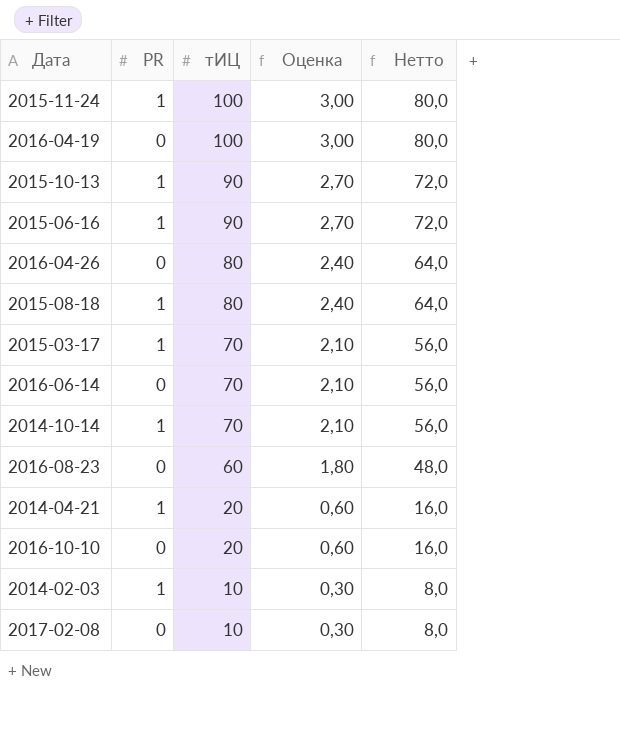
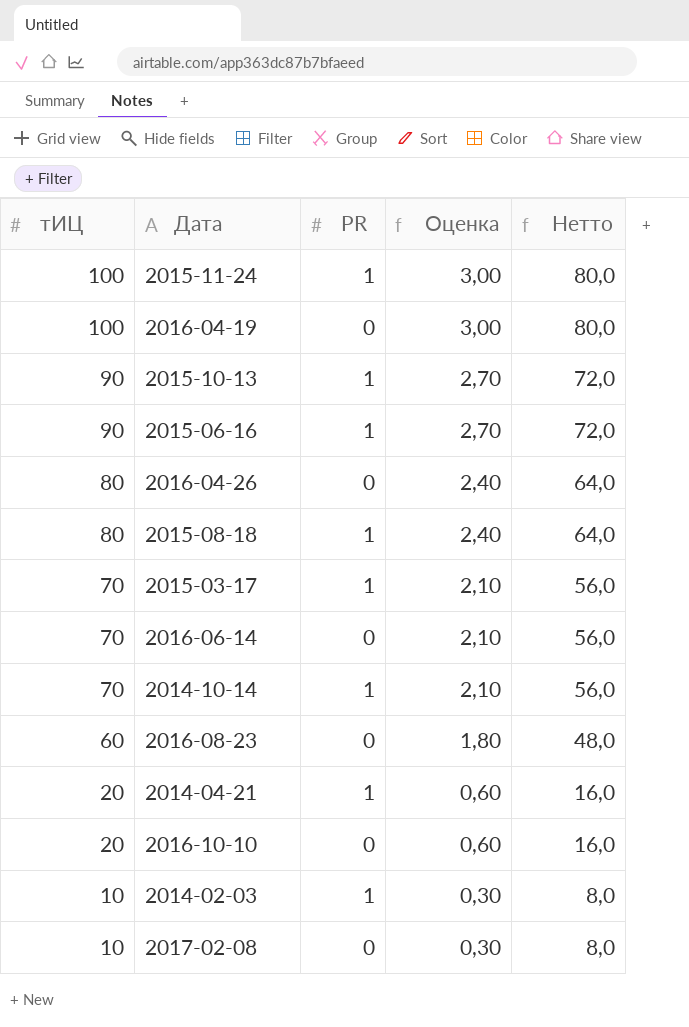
column тИЦ | position: 3 -> 1

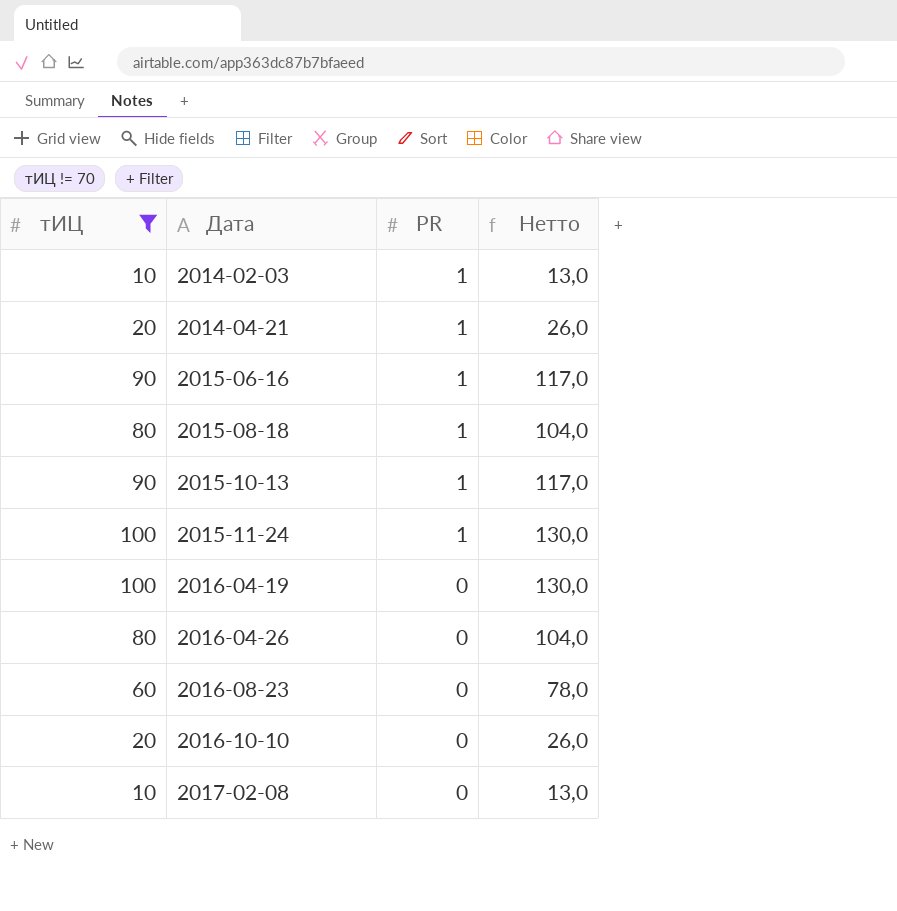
filter: none -> тИЦ != 70
row order: тИЦ descending -> Дата ascending
column Оценка | formula: [тИЦ] * 0,03 -> none
column Нетто | formula: [тИЦ] * 0,8 -> [тИЦ] * 1,3

